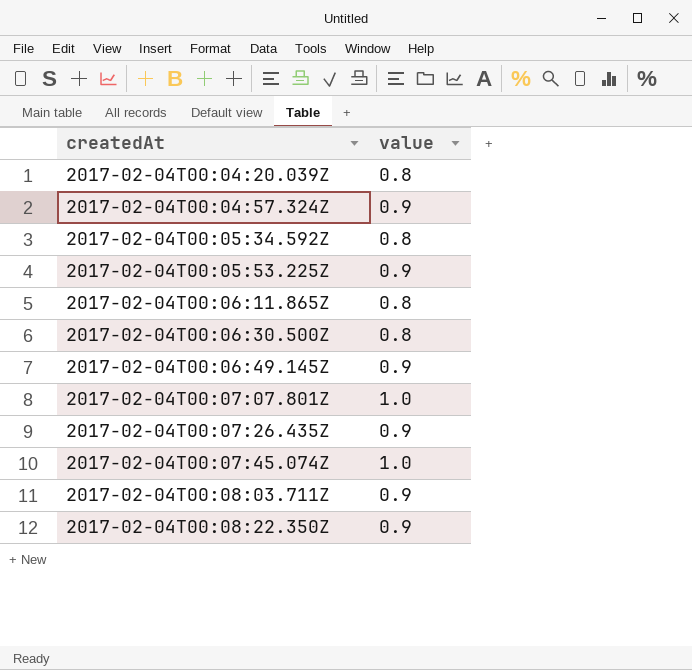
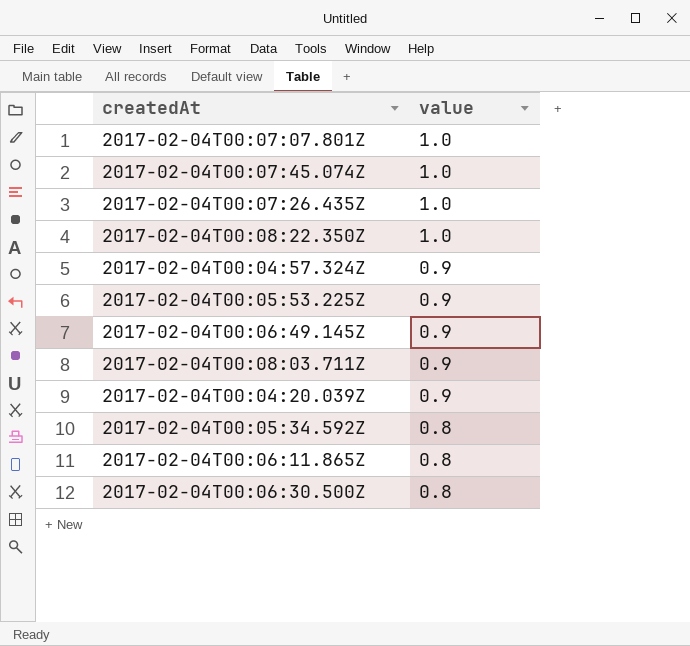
row order: createdAt ascending -> value descending
2017-02-04T00:07:26.435Z | value: 0.9 -> 1.0
2017-02-04T00:08:22.350Z | value: 0.9 -> 1.0
2017-02-04T00:04:20.039Z | value: 0.8 -> 0.9

